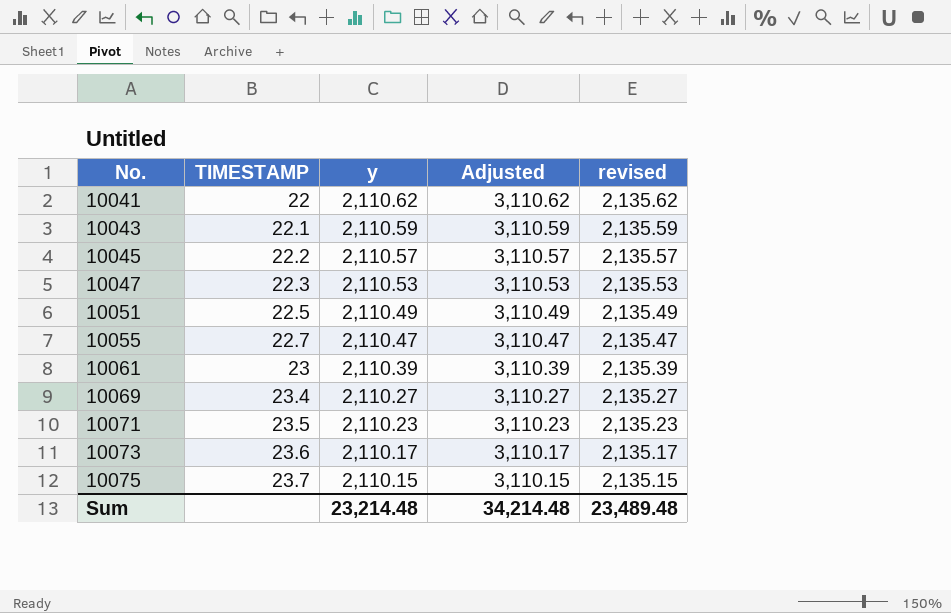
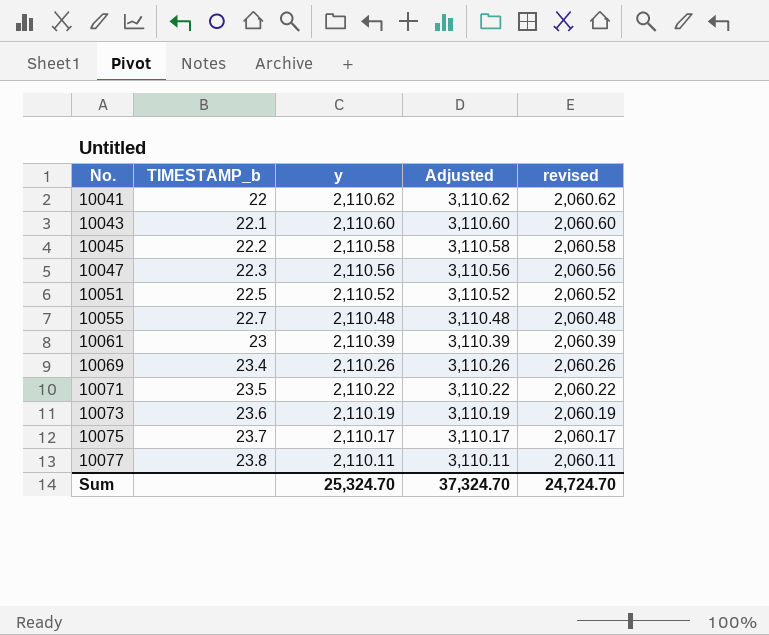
column name: TIMESTAMP -> TIMESTAMP_b
column revised | formula: [y] + 25 -> [y] - 50
10043 | y: 2,110.59 -> 2,110.60
10043 | Adjusted: 3,110.59 -> 3,110.60
10045 | y: 2,110.57 -> 2,110.58
10045 | Adjusted: 3,110.57 -> 3,110.58
10047 | y: 2,110.53 -> 2,110.56
10047 | Adjusted: 3,110.53 -> 3,110.56
10051 | y: 2,110.49 -> 2,110.52
10051 | Adjusted: 3,110.49 -> 3,110.52
10055 | y: 2,110.47 -> 2,110.48
10055 | Adjusted: 3,110.47 -> 3,110.48
10069 | y: 2,110.27 -> 2,110.26
10069 | Adjusted: 3,110.27 -> 3,110.26
10071 | y: 2,110.23 -> 2,110.22
10071 | Adjusted: 3,110.23 -> 3,110.22
10073 | y: 2,110.17 -> 2,110.19
10073 | Adjusted: 3,110.17 -> 3,110.19
10075 | y: 2,110.15 -> 2,110.17
10075 | Adjusted: 3,110.15 -> 3,110.17
row 10077: none -> 23.8 | 2,110.11 | 3,110.11 | 2,060.11
Sum | y: 23,214.48 -> 25,324.70
Sum | Adjusted: 34,214.48 -> 37,324.70
Sum | revised: 23,489.48 -> 24,724.70

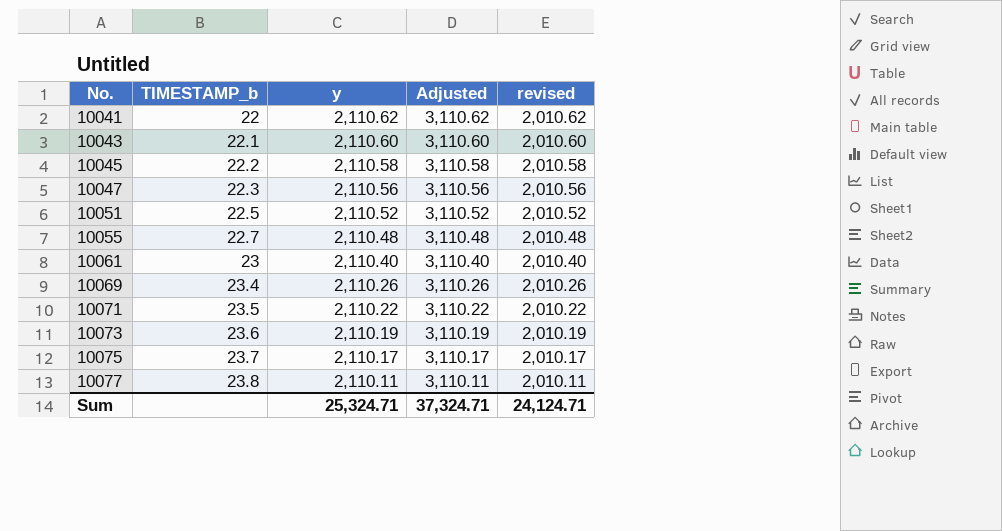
column revised | formula: [y] - 50 -> [y] - 100
10061 | y: 2,110.39 -> 2,110.40
10061 | Adjusted: 3,110.39 -> 3,110.40
Sum | y: 25,324.70 -> 25,324.71
Sum | Adjusted: 37,324.70 -> 37,324.71
Sum | revised: 24,724.70 -> 24,124.71

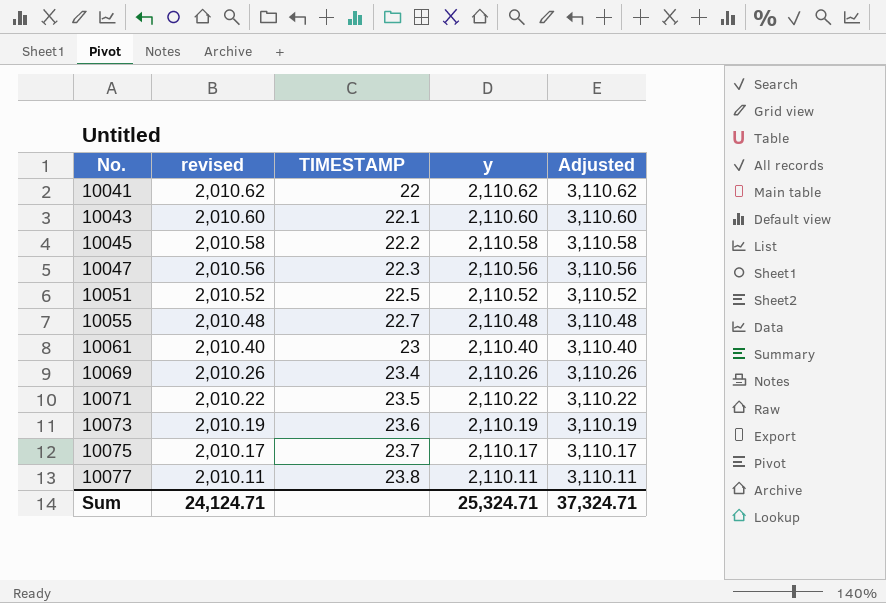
column revised | position: 5 -> 2
column name: TIMESTAMP_b -> TIMESTAMP

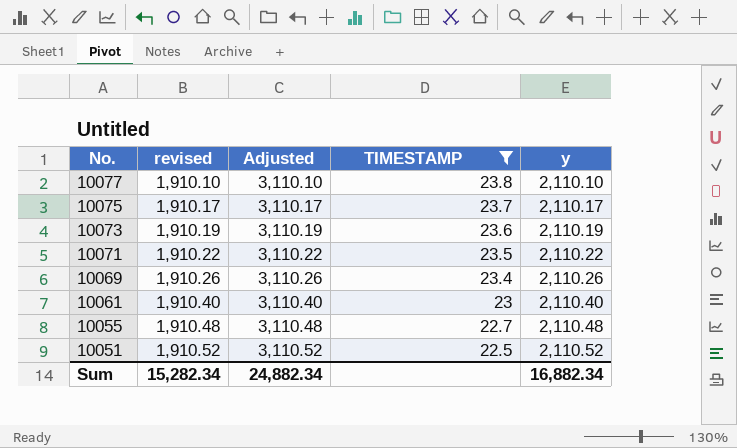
filter: none -> TIMESTAMP >= 22.5
row order: No. ascending -> No. descending
column revised | formula: [y] - 100 -> [y] - 200
column Adjusted | position: 5 -> 3
10077 | Adjusted: 3,110.11 -> 3,110.10
10077 | y: 2,110.11 -> 2,110.10
Sum | revised: 24,124.71 -> 15,282.34
Sum | Adjusted: 37,324.71 -> 24,882.34
Sum | y: 25,324.71 -> 16,882.34

